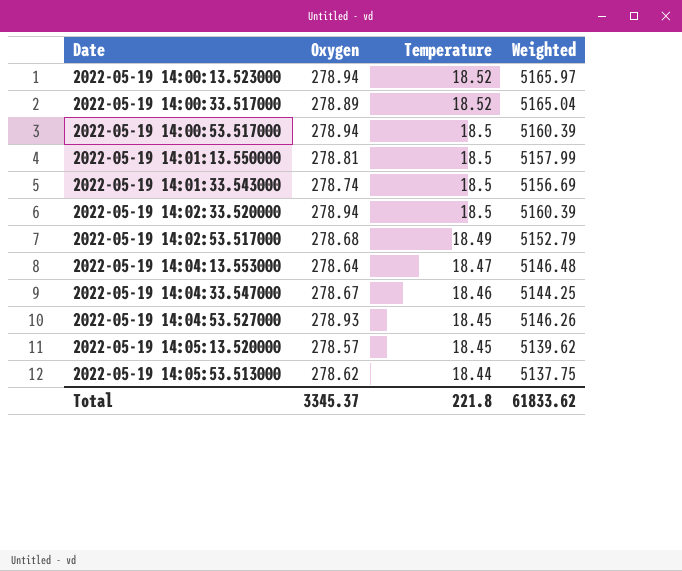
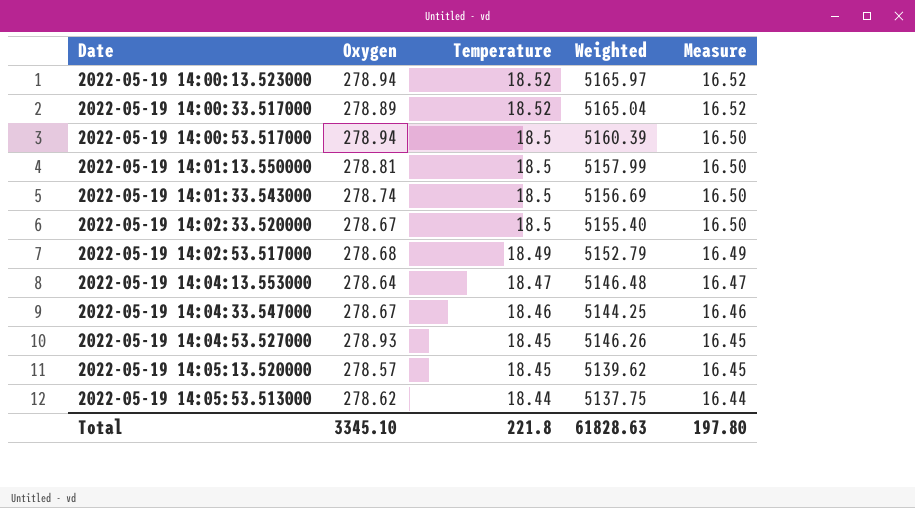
column Measure | formula: none -> [Temperature] - 2
2022-05-19 14:02:33.520000 | Oxygen: 278.94 -> 278.67
2022-05-19 14:02:33.520000 | Weighted: 5160.39 -> 5155.40
Total | Oxygen: 3345.37 -> 3345.10
Total | Weighted: 61833.62 -> 61828.63

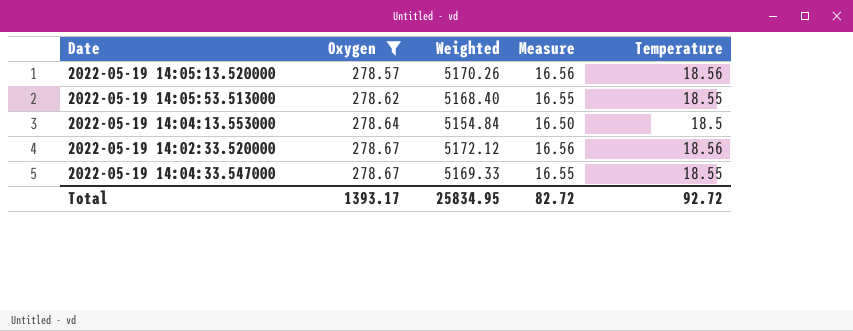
filter: none -> Oxygen <= 278.67
row order: Date ascending -> Oxygen ascending
column Temperature | position: 3 -> 5
2022-05-19 14:05:13.520000 | Weighted: 5139.62 -> 5170.26
2022-05-19 14:05:13.520000 | Measure: 16.45 -> 16.56
2022-05-19 14:05:13.520000 | Temperature: 18.45 -> 18.56
2022-05-19 14:05:53.513000 | Weighted: 5137.75 -> 5168.40
2022-05-19 14:05:53.513000 | Measure: 16.44 -> 16.55
2022-05-19 14:05:53.513000 | Temperature: 18.44 -> 18.55
2022-05-19 14:04:13.553000 | Weighted: 5146.48 -> 5154.84
2022-05-19 14:04:13.553000 | Measure: 16.47 -> 16.50
2022-05-19 14:04:13.553000 | Temperature: 18.47 -> 18.5
2022-05-19 14:02:33.520000 | Weighted: 5155.40 -> 5172.12
2022-05-19 14:02:33.520000 | Measure: 16.50 -> 16.56
2022-05-19 14:02:33.520000 | Temperature: 18.5 -> 18.56
2022-05-19 14:04:33.547000 | Weighted: 5144.25 -> 5169.33
2022-05-19 14:04:33.547000 | Measure: 16.46 -> 16.55
2022-05-19 14:04:33.547000 | Temperature: 18.46 -> 18.55
Total | Oxygen: 3345.10 -> 1393.17
Total | Weighted: 61828.63 -> 25834.95
Total | Measure: 197.80 -> 82.72
Total | Temperature: 221.8 -> 92.72

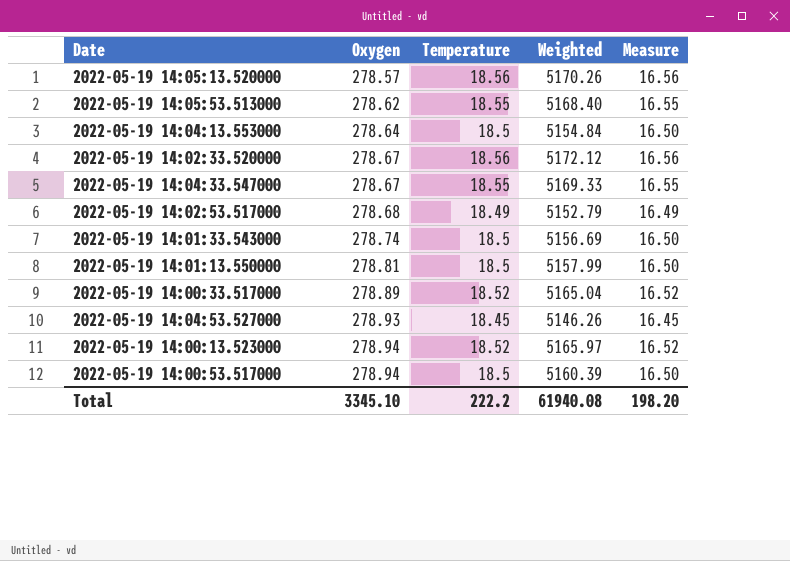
filter: Oxygen <= 278.67 -> none
column Temperature | position: 5 -> 3
Total | Oxygen: 1393.17 -> 3345.10
Total | Temperature: 92.72 -> 222.2
Total | Weighted: 25834.95 -> 61940.08
Total | Measure: 82.72 -> 198.20

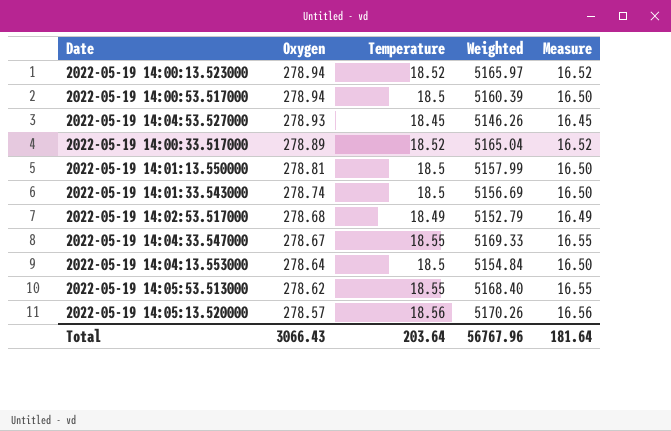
row order: Oxygen ascending -> Oxygen descending
row 2022-05-19 14:02:33.520000: 278.67 | 18.56 | 5172.12 | 16.56 -> none
Total | Oxygen: 3345.10 -> 3066.43
Total | Temperature: 222.2 -> 203.64
Total | Weighted: 61940.08 -> 56767.96
Total | Measure: 198.20 -> 181.64

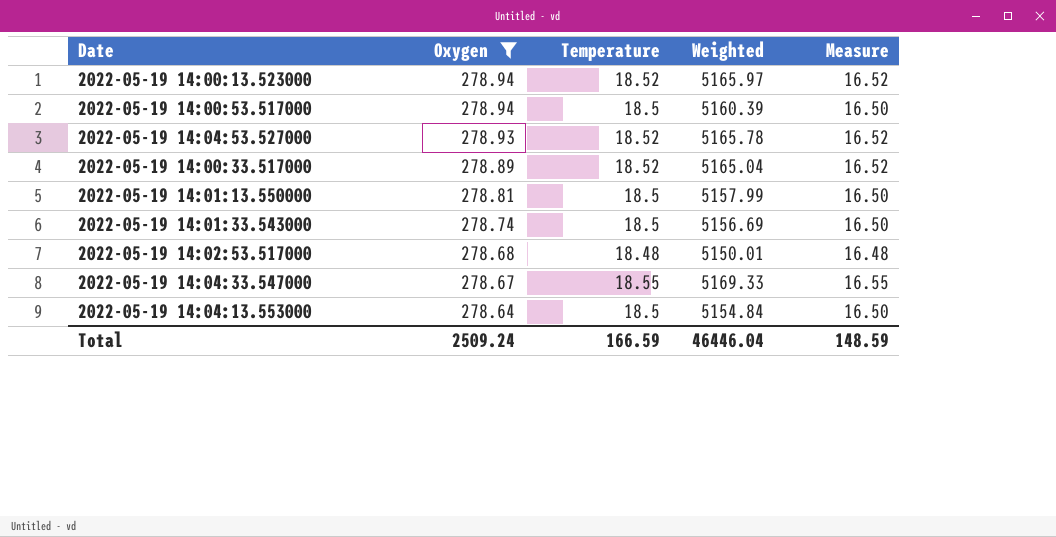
filter: none -> Oxygen >= 278.64
2022-05-19 14:04:53.527000 | Temperature: 18.45 -> 18.52
2022-05-19 14:04:53.527000 | Weighted: 5146.26 -> 5165.78
2022-05-19 14:04:53.527000 | Measure: 16.45 -> 16.52
2022-05-19 14:02:53.517000 | Temperature: 18.49 -> 18.48
2022-05-19 14:02:53.517000 | Weighted: 5152.79 -> 5150.01
2022-05-19 14:02:53.517000 | Measure: 16.49 -> 16.48
Total | Oxygen: 3066.43 -> 2509.24
Total | Temperature: 203.64 -> 166.59
Total | Weighted: 56767.96 -> 46446.04
Total | Measure: 181.64 -> 148.59

